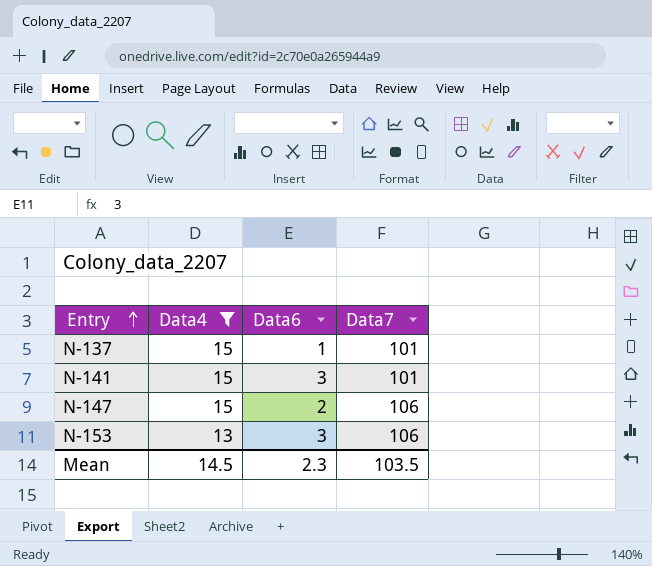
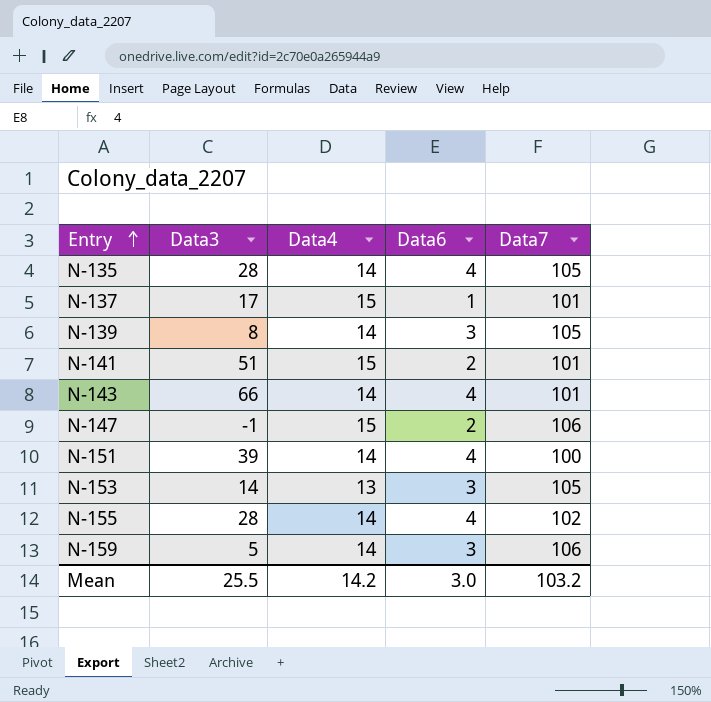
filter: Data4 != 14 -> none
column Data3 | position: none -> 2
N-141 | Data6: 3 -> 2
N-153 | Data7: 106 -> 105
Mean | Data4: 14.5 -> 14.2
Mean | Data6: 2.3 -> 3.0
Mean | Data7: 103.5 -> 103.2

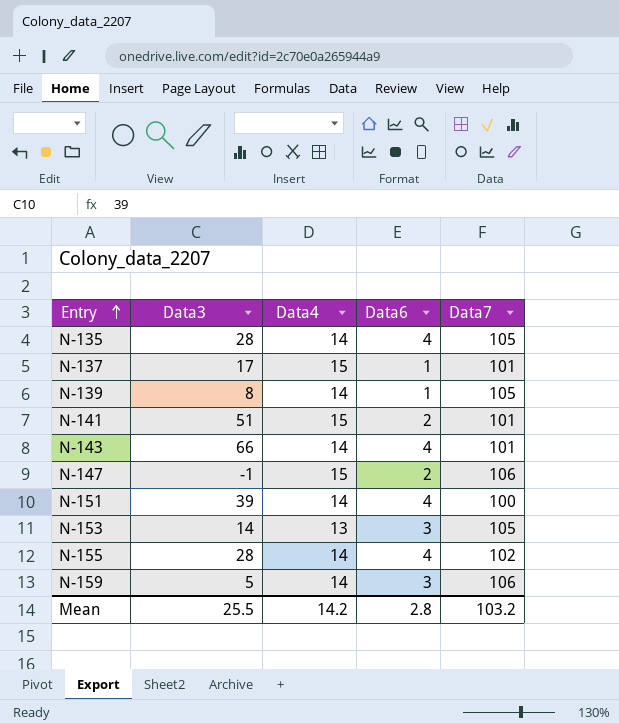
N-139 | Data6: 3 -> 1
Mean | Data6: 3.0 -> 2.8

